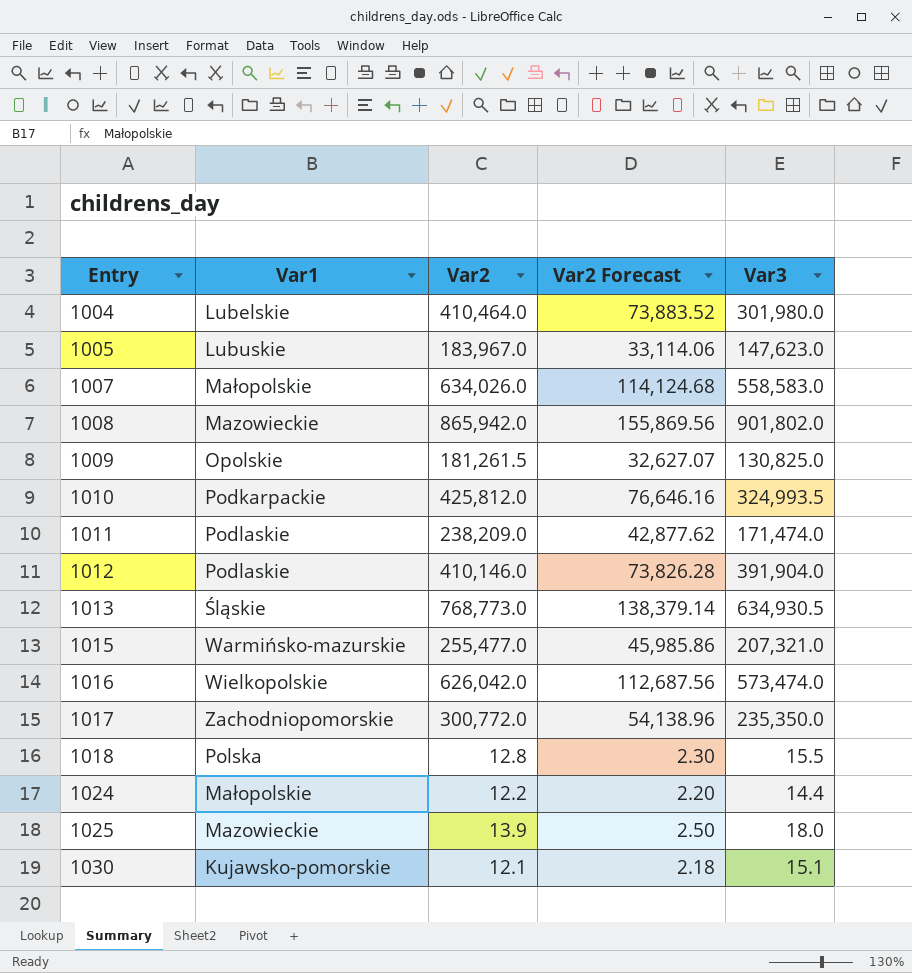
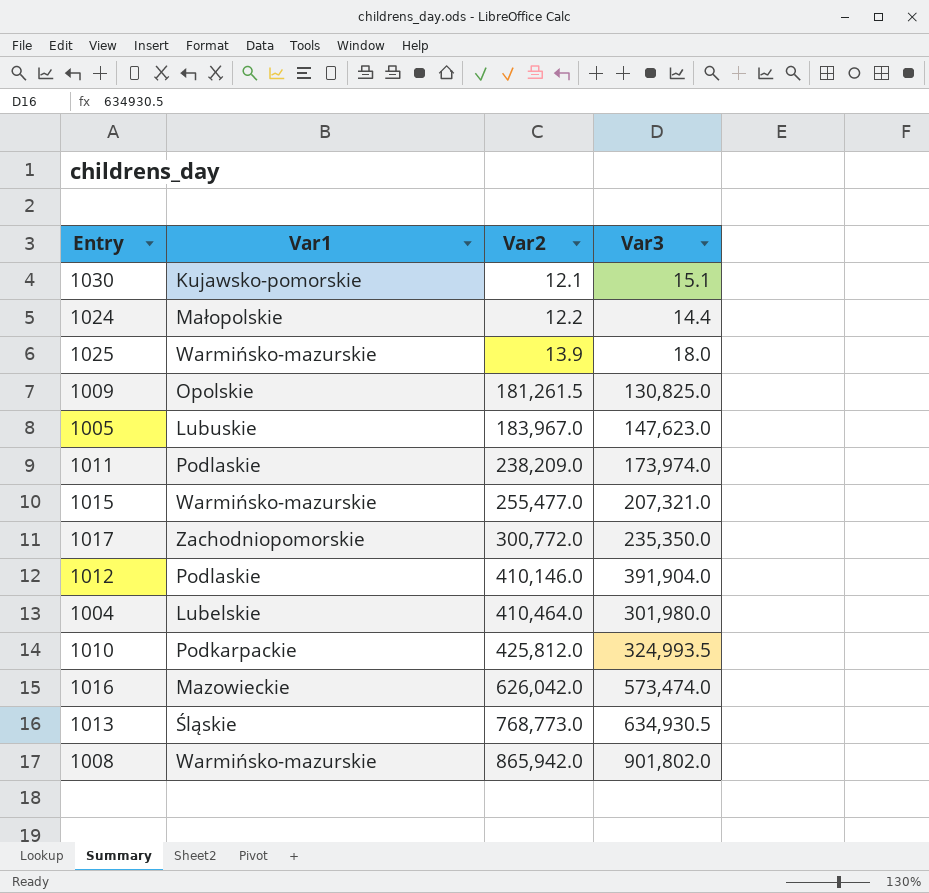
row order: Entry ascending -> Var2 ascending
column Var2 Forecast | formula: [Var2] * 0.18 -> none
row 1007: Małopolskie | 634,026.0 | 114,124.68 | 558,583.0 -> none
row 1018: Polska | 12.8 | 2.30 | 15.5 -> none
1025 | Var1: Mazowieckie -> Warmińsko-mazurskie
1011 | Var3: 171,474.0 -> 173,974.0
1016 | Var1: Wielkopolskie -> Mazowieckie
1008 | Var1: Mazowieckie -> Warmińsko-mazurskie

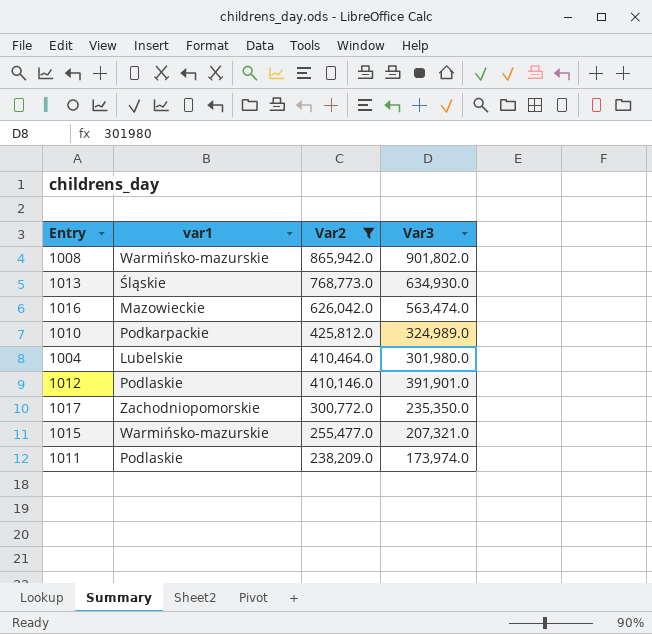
filter: none -> Var2 >= 238,209.0
row order: Var2 ascending -> Var2 descending
column name: Var1 -> var1
1013 | Var3: 634,930.5 -> 634,930.0
1016 | Var3: 573,474.0 -> 563,474.0
1010 | Var3: 324,993.5 -> 324,989.0
1012 | Var3: 391,904.0 -> 391,901.0

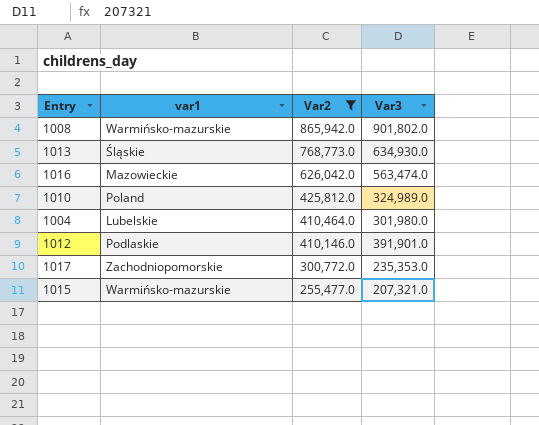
row 1011: Podlaskie | 238,209.0 | 173,974.0 -> none
1010 | var1: Podkarpackie -> Poland
1017 | Var3: 235,350.0 -> 235,353.0

